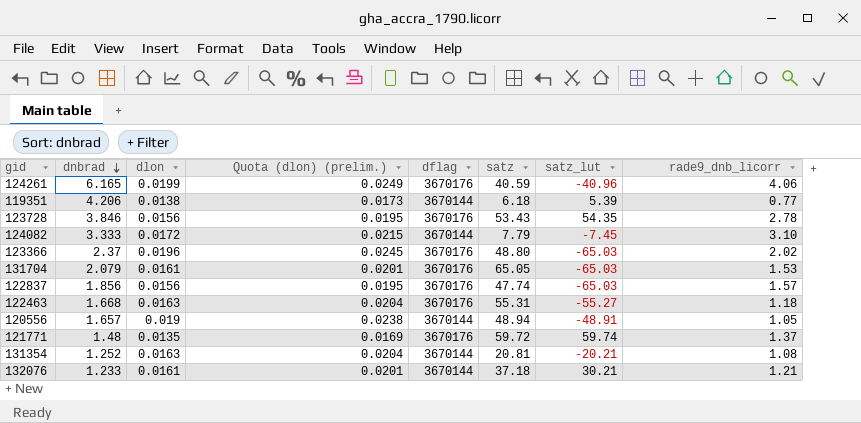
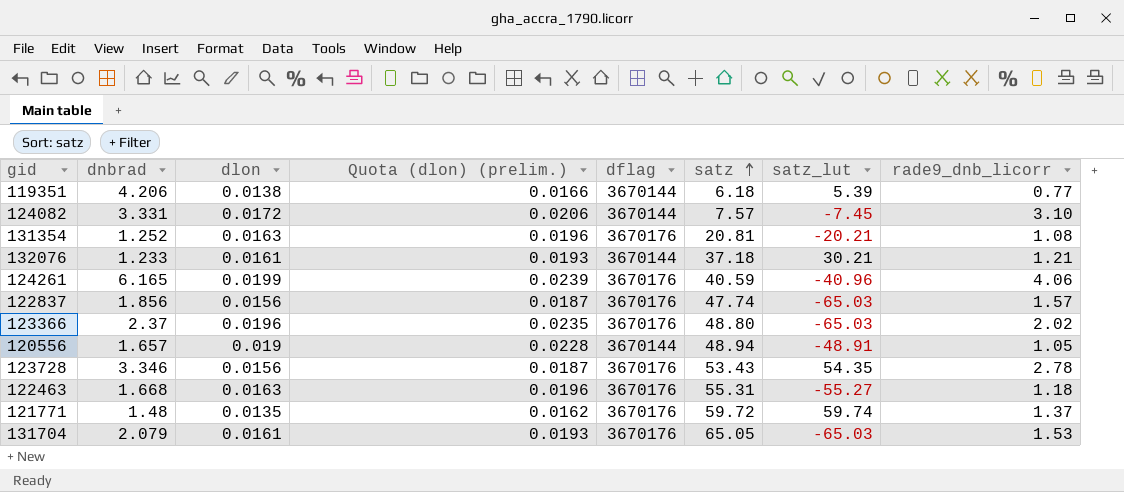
row order: dnbrad descending -> satz ascending
column Quota (dlon) (prelim.) | formula: [dlon] * 1.25 -> [dlon] * 1.2
124082 | dnbrad: 3.333 -> 3.331
124082 | satz: 7.79 -> 7.57
131354 | dflag: 3670144 -> 3670176
123728 | dnbrad: 3.846 -> 3.346

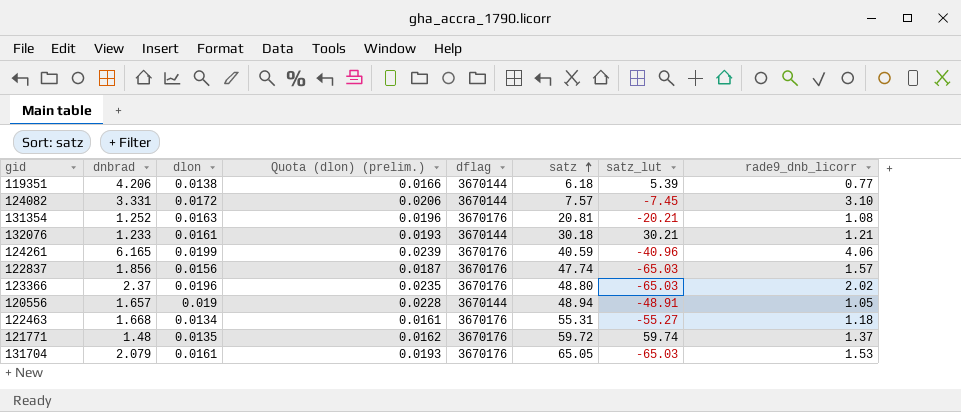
row 123728: 3.346 | 0.0156 | 0.0187 | 3670176 | 53.43 | 54.35 | 2.78 -> none
132076 | satz: 37.18 -> 30.18
122463 | dlon: 0.0163 -> 0.0134
122463 | Quota (dlon) (prelim.): 0.0196 -> 0.0161

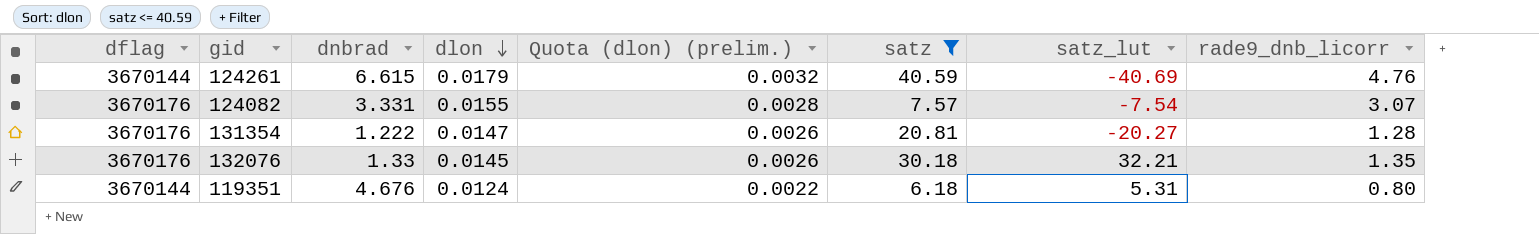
filter: none -> satz <= 40.59
row order: satz ascending -> dlon descending
column dflag | position: 5 -> 1
column Quota (dlon) (prelim.) | formula: [dlon] * 1.2 -> [dlon] * 0.18
124261 | dflag: 3670176 -> 3670144
124261 | dnbrad: 6.165 -> 6.615
124261 | dlon: 0.0199 -> 0.0179
124261 | satz_lut: -40.96 -> -40.69
124261 | rade9_dnb_licorr: 4.06 -> 4.76
124082 | dflag: 3670144 -> 3670176
124082 | dlon: 0.0172 -> 0.0155
124082 | satz_lut: -7.45 -> -7.54
124082 | rade9_dnb_licorr: 3.10 -> 3.07
131354 | dnbrad: 1.252 -> 1.222
131354 | dlon: 0.0163 -> 0.0147
131354 | satz_lut: -20.21 -> -20.27
131354 | rade9_dnb_licorr: 1.08 -> 1.28
132076 | dflag: 3670144 -> 3670176
132076 | dnbrad: 1.233 -> 1.33
132076 | dlon: 0.0161 -> 0.0145
132076 | satz_lut: 30.21 -> 32.21
132076 | rade9_dnb_licorr: 1.21 -> 1.35
119351 | dnbrad: 4.206 -> 4.676
119351 | dlon: 0.0138 -> 0.0124
119351 | satz_lut: 5.39 -> 5.31
119351 | rade9_dnb_licorr: 0.77 -> 0.80

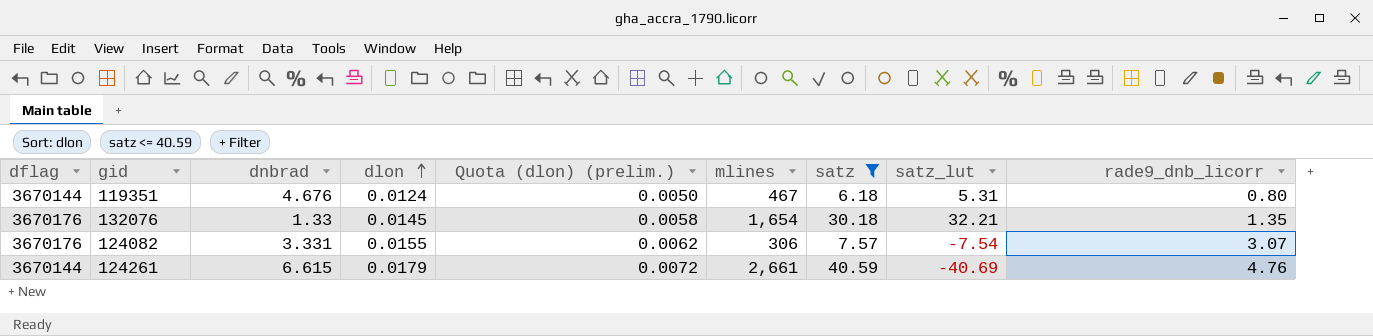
row order: dlon descending -> dlon ascending
column Quota (dlon) (prelim.) | formula: [dlon] * 0.18 -> [dlon] * 0.4
column mlines | position: none -> 6
row 131354: 3670176 | 1.222 | 0.0147 | 0.0026 | 20.81 | -20.27 | 1.28 -> none

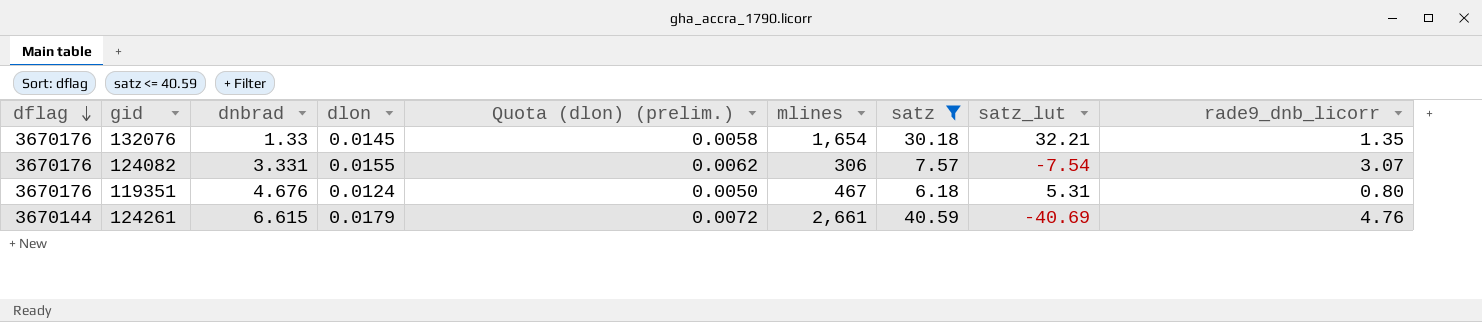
row order: dlon ascending -> dflag descending
119351 | dflag: 3670144 -> 3670176

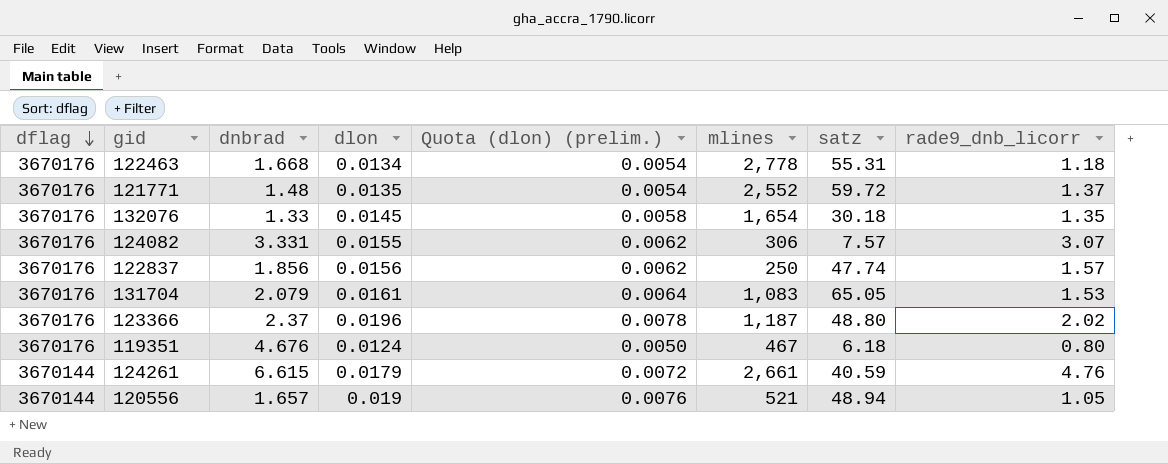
filter: satz <= 40.59 -> none
column satz_lut | position: 8 -> none

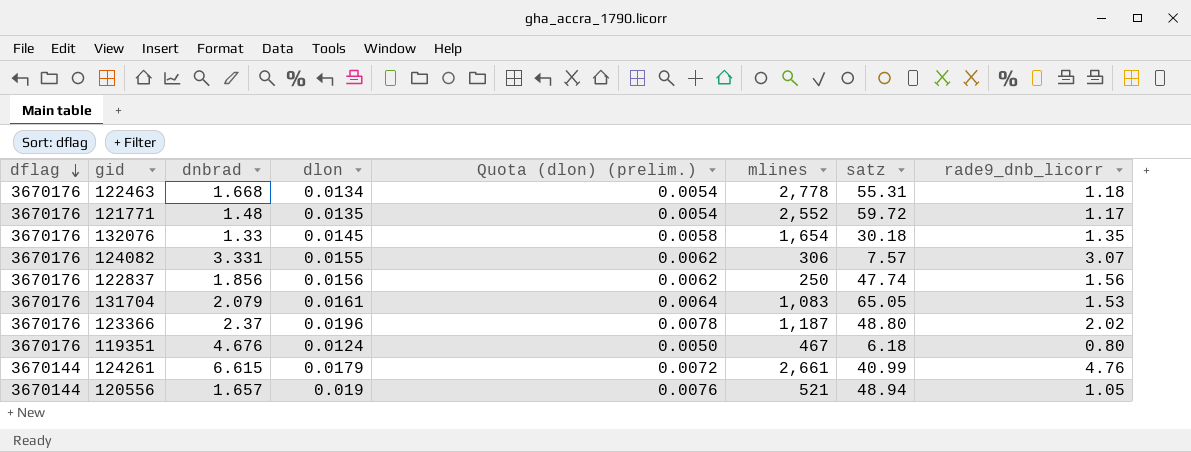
121771 | rade9_dnb_licorr: 1.37 -> 1.17
122837 | rade9_dnb_licorr: 1.57 -> 1.56
124261 | satz: 40.59 -> 40.99

